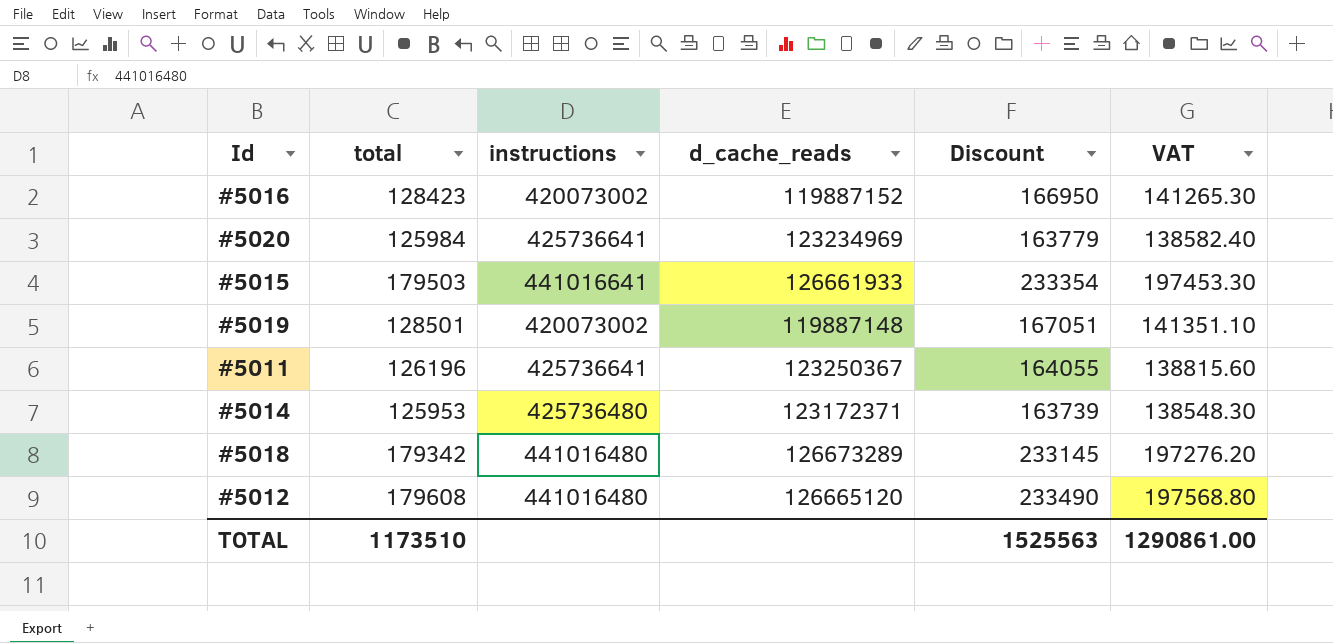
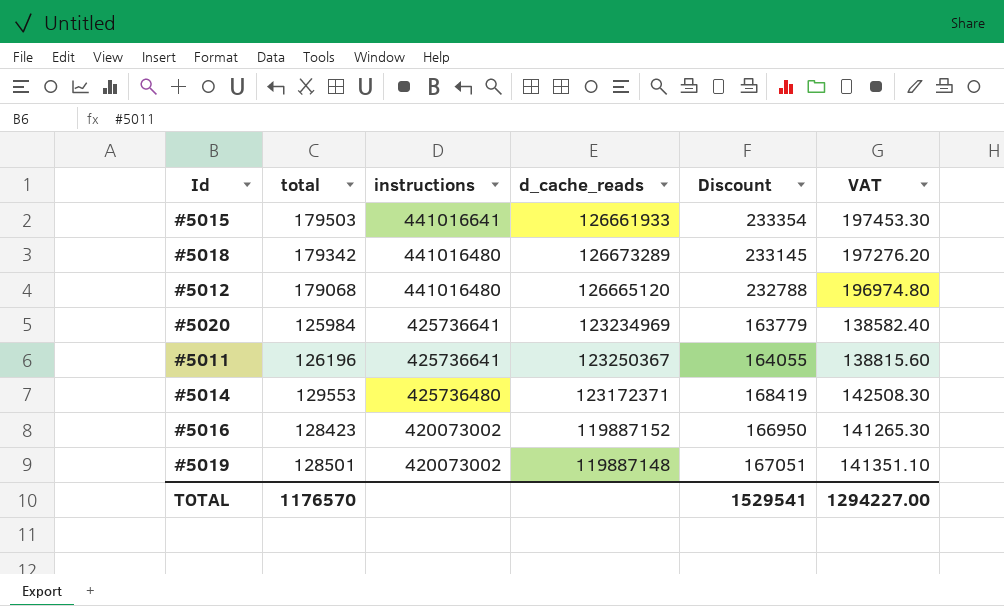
row order: none -> instructions descending
#5012 | total: 179608 -> 179068
#5012 | Discount: 233490 -> 232788
#5012 | VAT: 197568.80 -> 196974.80
#5014 | total: 125953 -> 129553
#5014 | Discount: 163739 -> 168419
#5014 | VAT: 138548.30 -> 142508.30
TOTAL | total: 1173510 -> 1176570
TOTAL | Discount: 1525563 -> 1529541
TOTAL | VAT: 1290861.00 -> 1294227.00

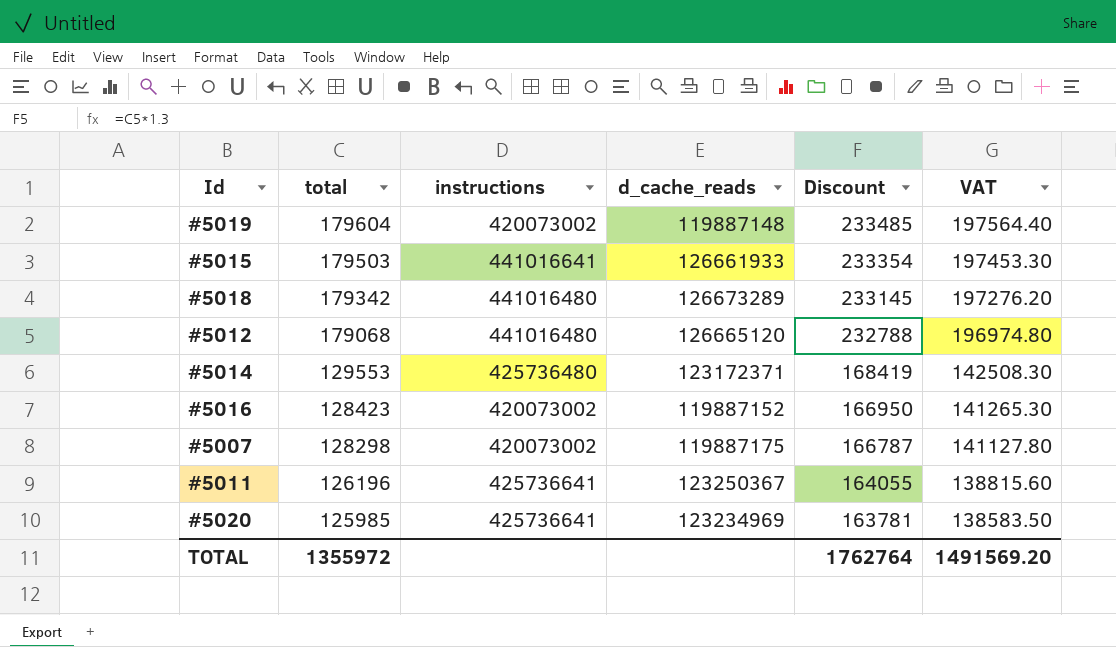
row order: instructions descending -> total descending
#5019 | total: 128501 -> 179604
#5019 | Discount: 167051 -> 233485
#5019 | VAT: 141351.10 -> 197564.40
row #5007: none -> 128298 | 420073002 | 119887175 | 166787 | 141127.80
#5020 | total: 125984 -> 125985
#5020 | Discount: 163779 -> 163781
#5020 | VAT: 138582.40 -> 138583.50
TOTAL | total: 1176570 -> 1355972
TOTAL | Discount: 1529541 -> 1762764
TOTAL | VAT: 1294227.00 -> 1491569.20

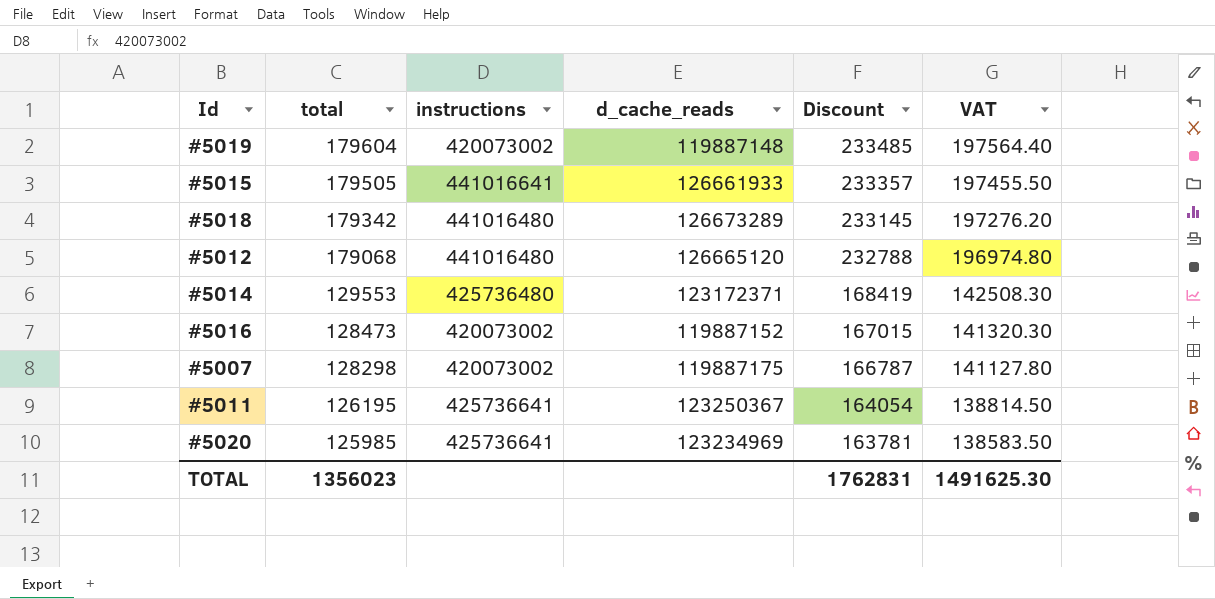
#5015 | total: 179503 -> 179505
#5015 | Discount: 233354 -> 233357
#5015 | VAT: 197453.30 -> 197455.50
#5016 | total: 128423 -> 128473
#5016 | Discount: 166950 -> 167015
#5016 | VAT: 141265.30 -> 141320.30
#5011 | total: 126196 -> 126195
#5011 | Discount: 164055 -> 164054
#5011 | VAT: 138815.60 -> 138814.50
TOTAL | total: 1355972 -> 1356023
TOTAL | Discount: 1762764 -> 1762831
TOTAL | VAT: 1491569.20 -> 1491625.30

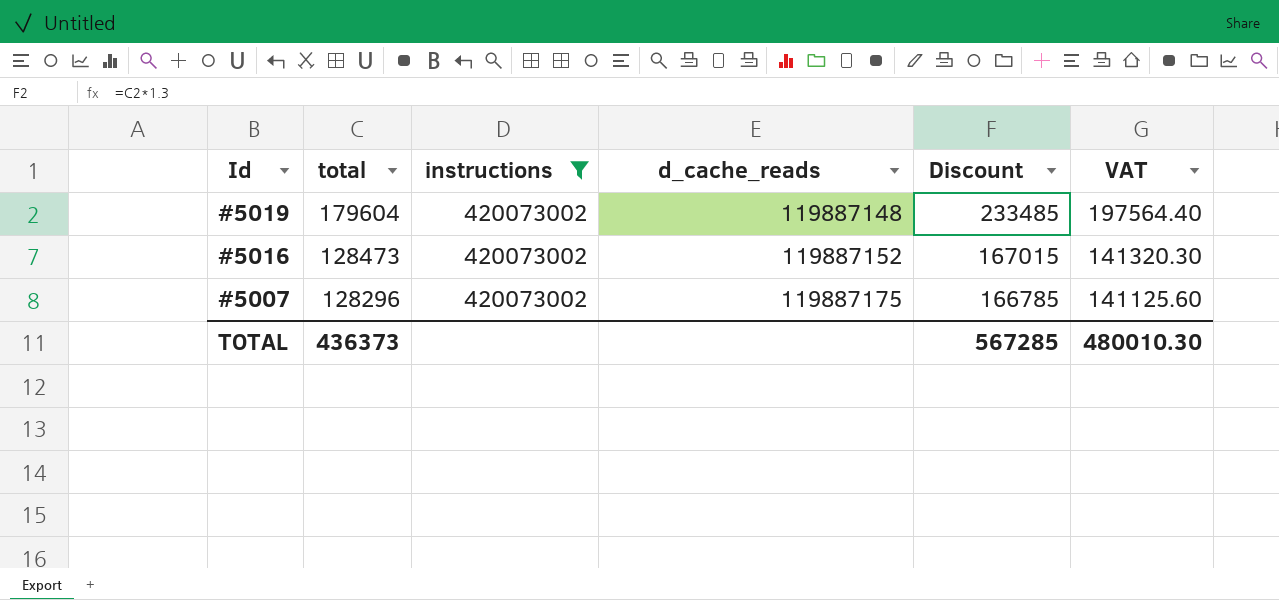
filter: none -> instructions = 420073002
#5007 | total: 128298 -> 128296
#5007 | Discount: 166787 -> 166785
#5007 | VAT: 141127.80 -> 141125.60
TOTAL | total: 1356023 -> 436373
TOTAL | Discount: 1762831 -> 567285
TOTAL | VAT: 1491625.30 -> 480010.30

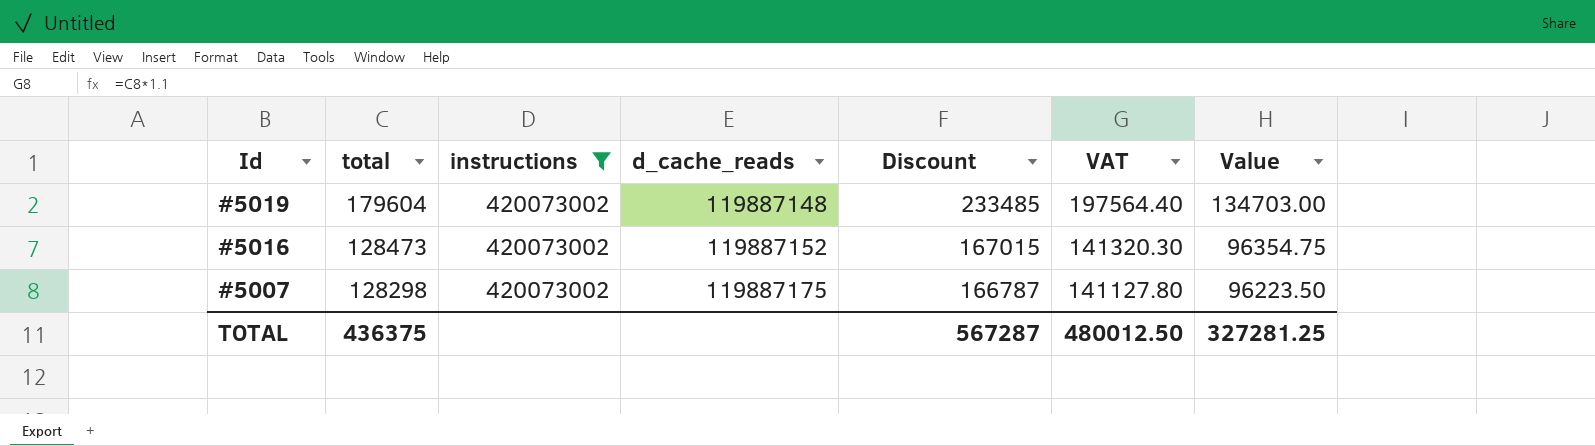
column Value | formula: none -> [total] * 0.75
#5007 | total: 128296 -> 128298
#5007 | Discount: 166785 -> 166787
#5007 | VAT: 141125.60 -> 141127.80
TOTAL | total: 436373 -> 436375
TOTAL | Discount: 567285 -> 567287
TOTAL | VAT: 480010.30 -> 480012.50

